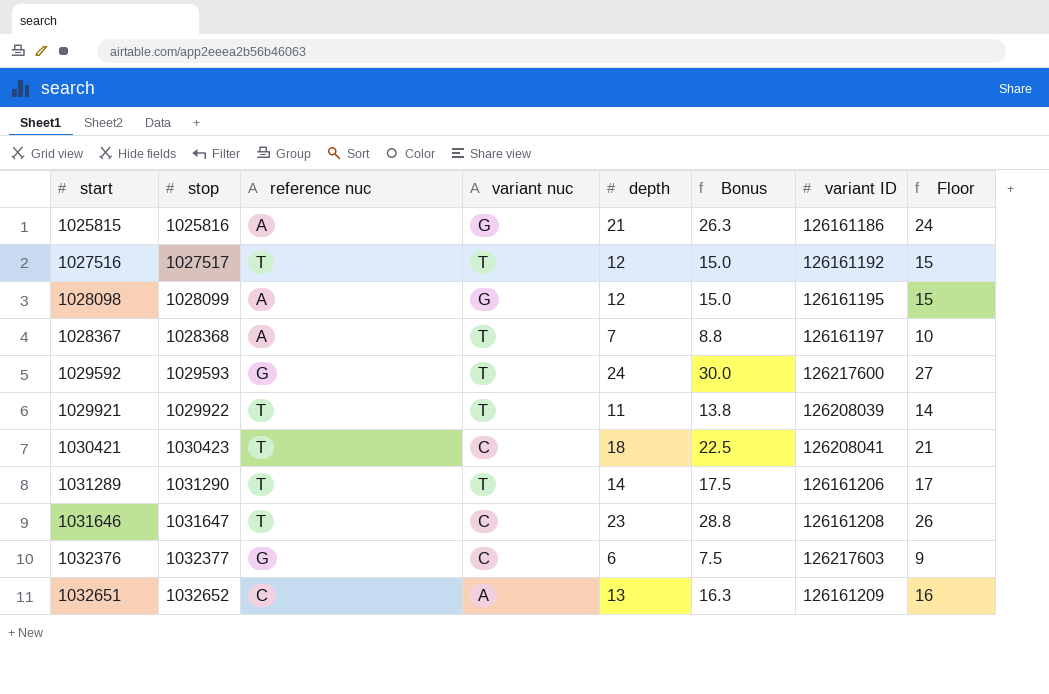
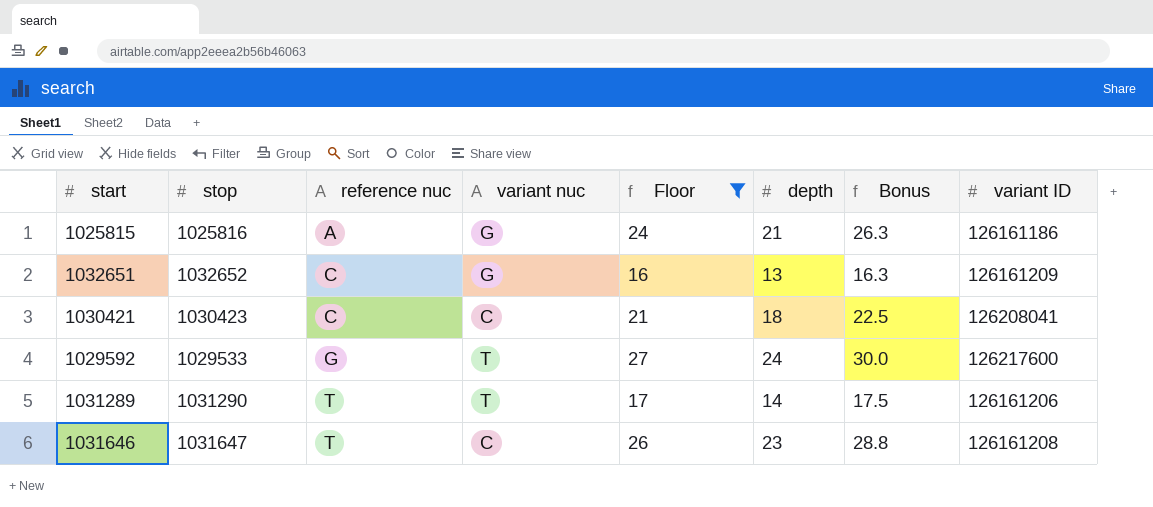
filter: none -> Floor >= 16
row order: start ascending -> reference nuc ascending
column Floor | position: 8 -> 5
1032651 | variant nuc: A -> G
1030421 | reference nuc: T -> C
1029592 | stop: 1029593 -> 1029533

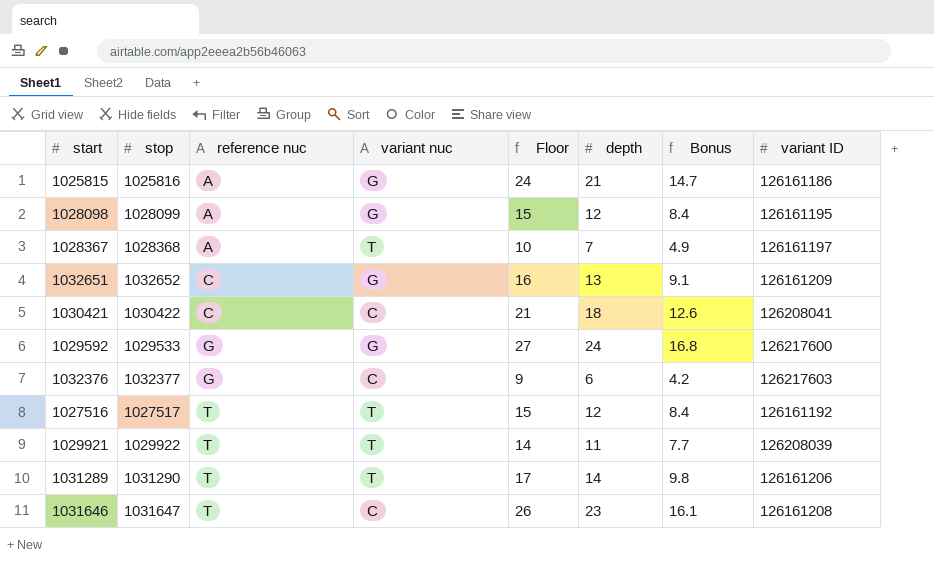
filter: Floor >= 16 -> none
column Bonus | formula: [depth] * 1.25 -> [depth] * 0.7
1030421 | stop: 1030423 -> 1030422
1029592 | variant nuc: T -> G

